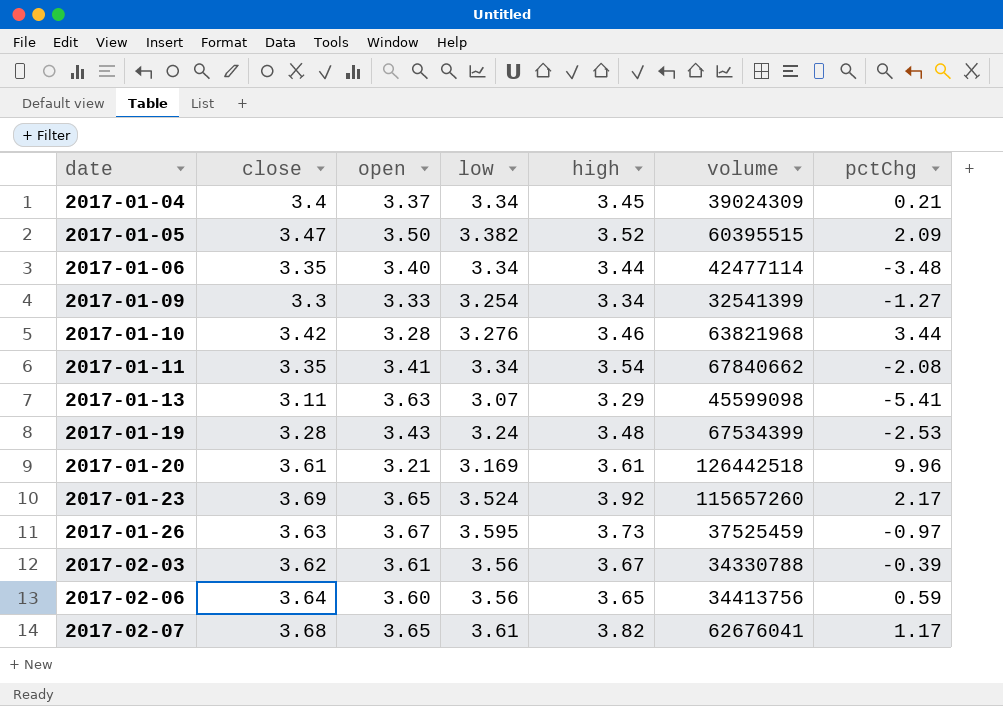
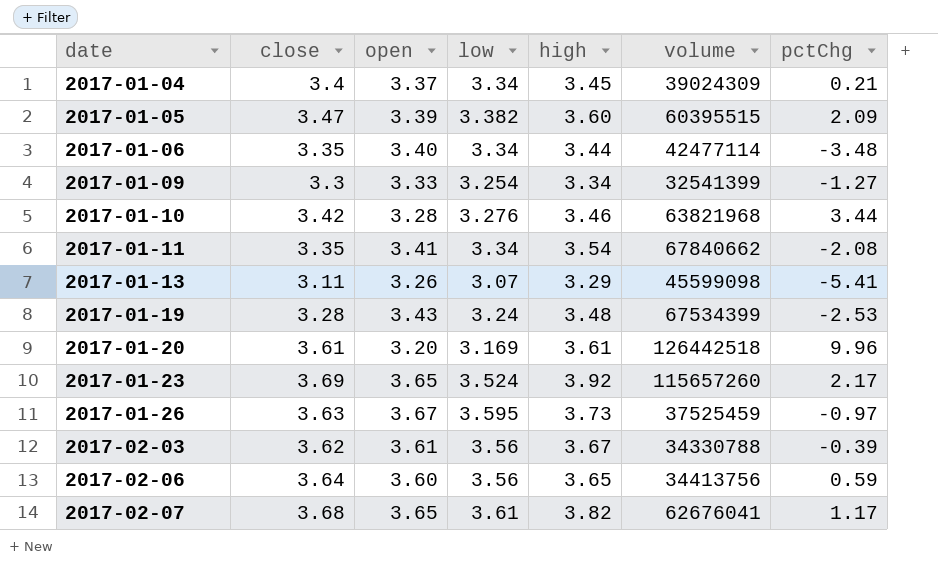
2017-01-05 | open: 3.50 -> 3.39
2017-01-05 | high: 3.52 -> 3.60
2017-01-13 | open: 3.63 -> 3.26
2017-01-20 | open: 3.21 -> 3.20

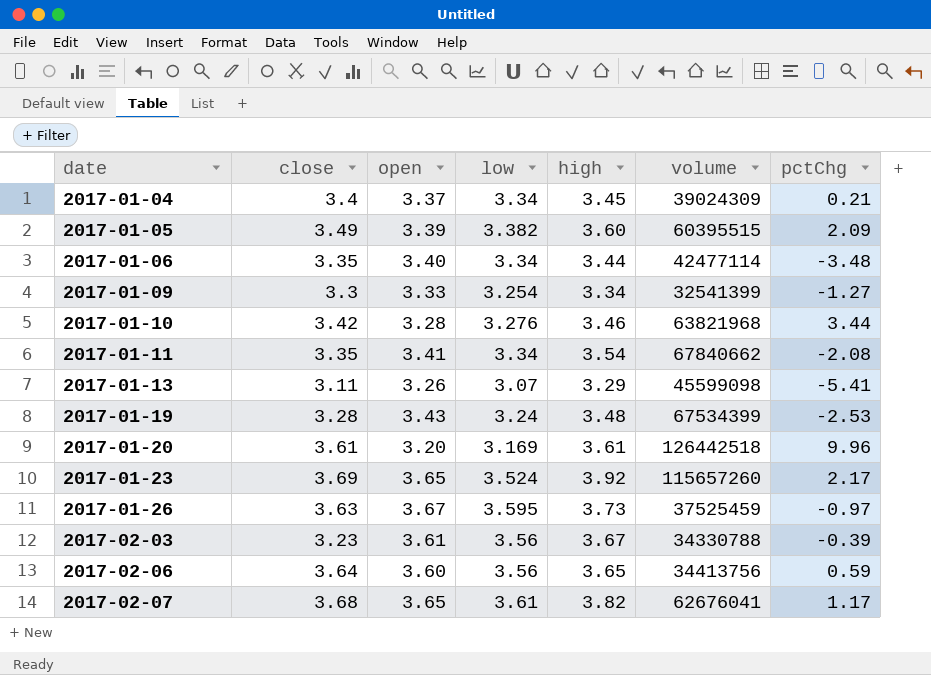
2017-01-05 | close: 3.47 -> 3.49
2017-02-03 | close: 3.62 -> 3.23

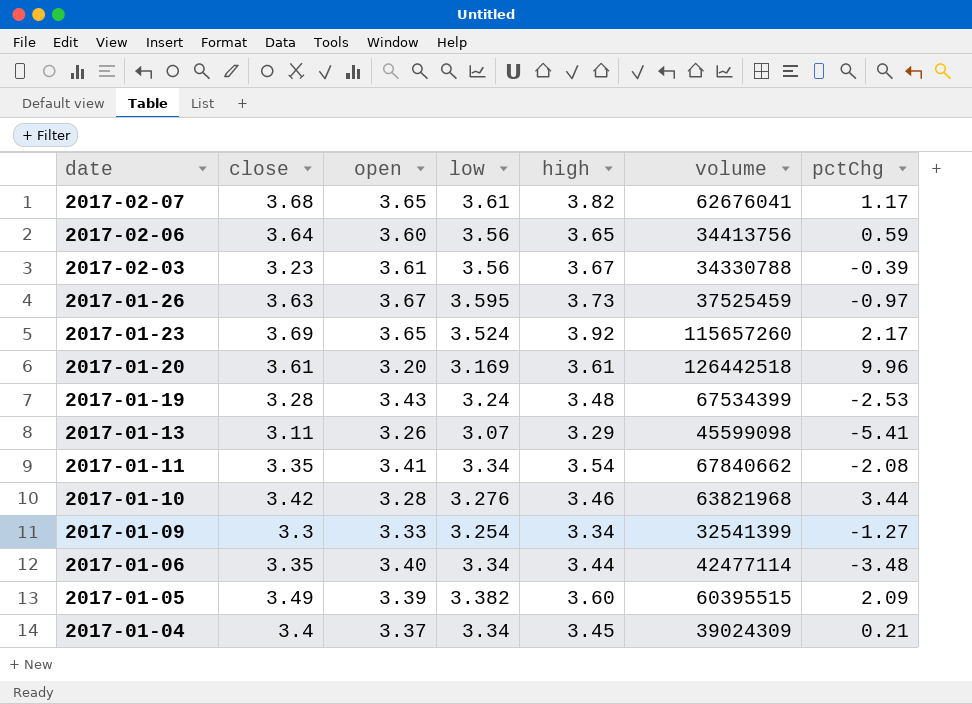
row order: date ascending -> date descending

